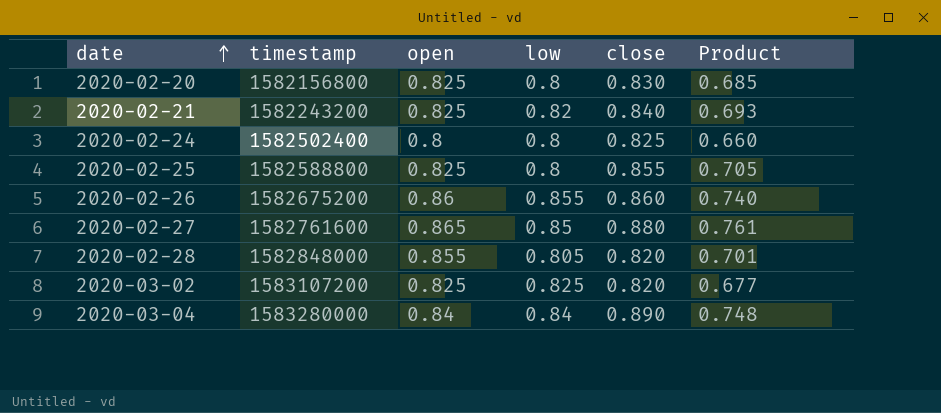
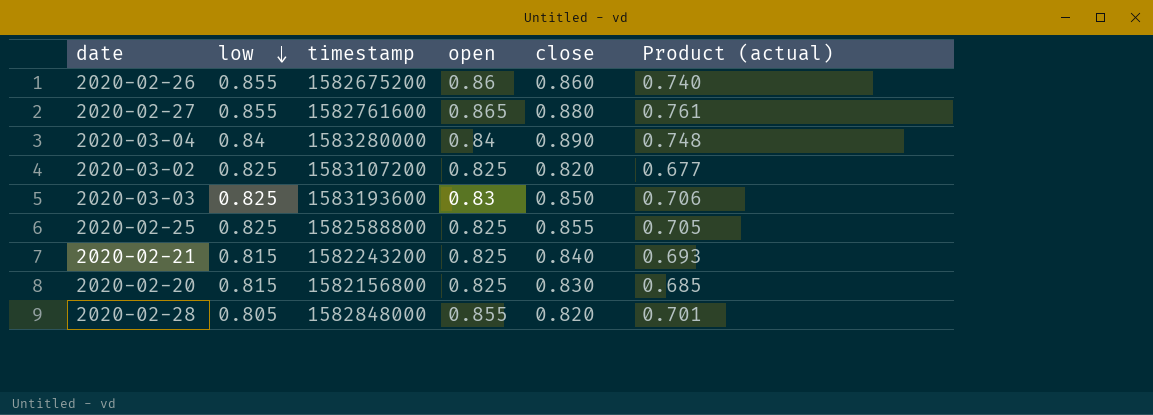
row order: date ascending -> low descending
column low | position: 4 -> 2
column name: Product -> Product (actual)
row 2020-02-24: 1582502400 | 0.8 | 0.8 | 0.825 | 0.660 -> none
2020-02-27 | low: 0.85 -> 0.855
row 2020-03-03: none -> 0.825 | 1583193600 | 0.83 | 0.850 | 0.706
2020-02-25 | low: 0.8 -> 0.825
2020-02-21 | low: 0.82 -> 0.815
2020-02-20 | low: 0.8 -> 0.815

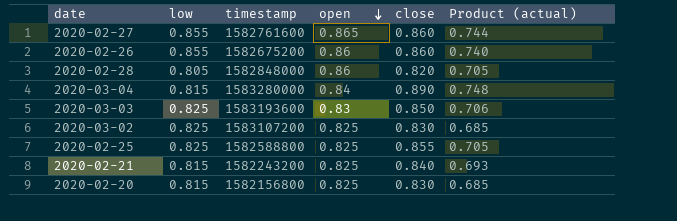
row order: low descending -> open descending
2020-02-27 | close: 0.880 -> 0.860
2020-02-27 | Product (actual): 0.761 -> 0.744
2020-02-28 | open: 0.855 -> 0.86
2020-02-28 | Product (actual): 0.701 -> 0.705
2020-03-04 | low: 0.84 -> 0.815
2020-03-02 | close: 0.820 -> 0.830
2020-03-02 | Product (actual): 0.677 -> 0.685

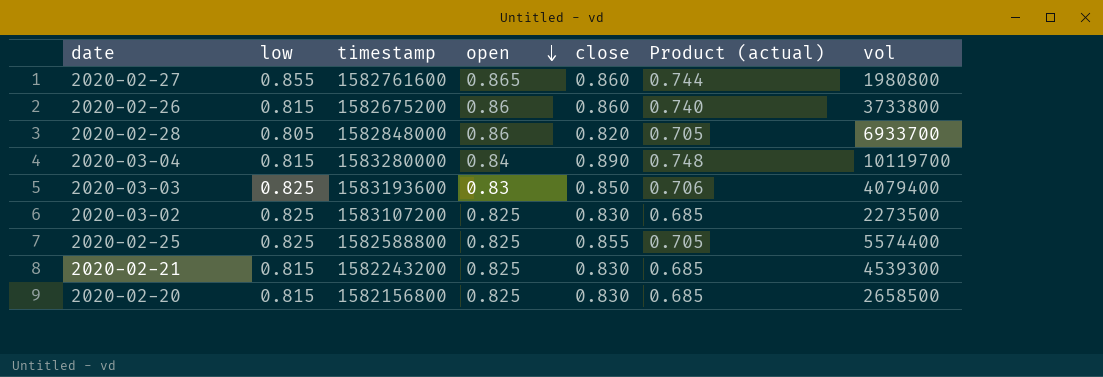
column vol | position: none -> 7
2020-02-26 | low: 0.855 -> 0.815
2020-02-21 | close: 0.840 -> 0.830
2020-02-21 | Product (actual): 0.693 -> 0.685

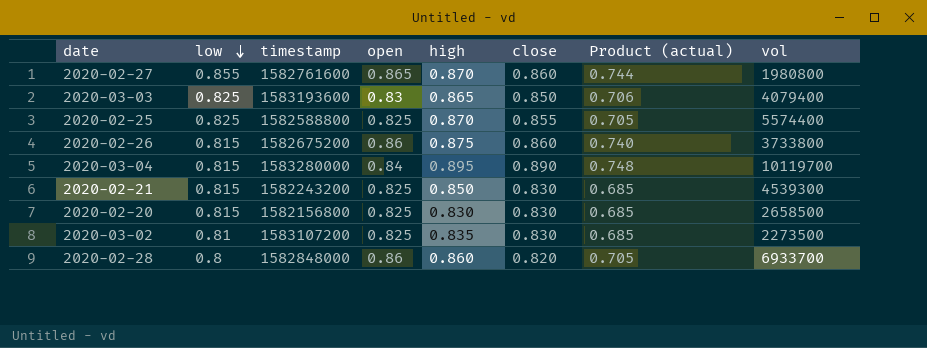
row order: open descending -> low descending
column high | position: none -> 5
2020-03-02 | low: 0.825 -> 0.81
2020-02-28 | low: 0.805 -> 0.8

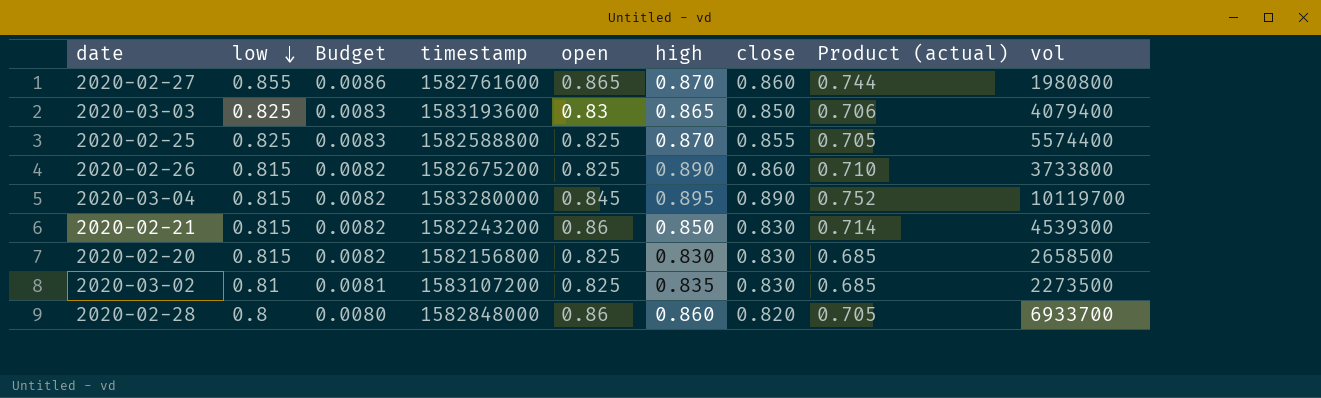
column Budget | formula: none -> [low] * 0.01
2020-02-26 | open: 0.86 -> 0.825
2020-02-26 | high: 0.875 -> 0.890
2020-02-26 | Product (actual): 0.740 -> 0.710
2020-03-04 | open: 0.84 -> 0.845
2020-03-04 | Product (actual): 0.748 -> 0.752
2020-02-21 | open: 0.825 -> 0.86
2020-02-21 | Product (actual): 0.685 -> 0.714

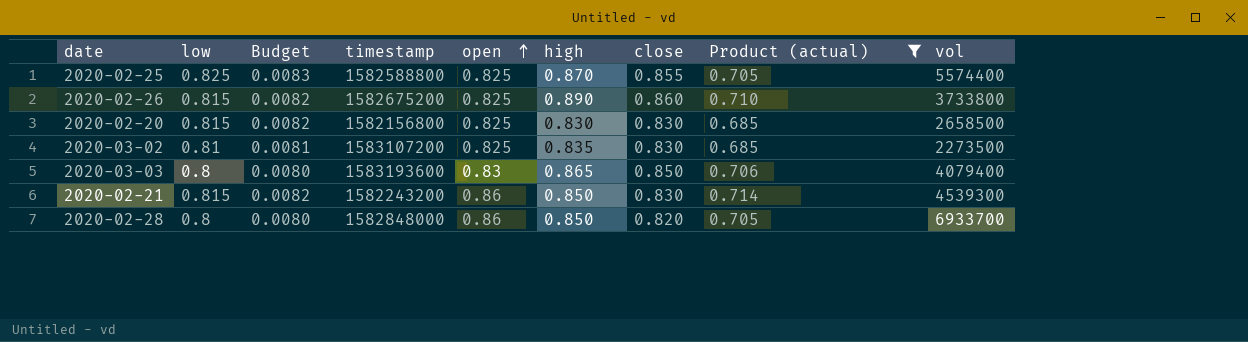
filter: none -> Product (actual) <= 0.714
row order: low descending -> open ascending
2020-03-03 | low: 0.825 -> 0.8
2020-03-03 | Budget: 0.0083 -> 0.0080
2020-02-28 | high: 0.860 -> 0.850

